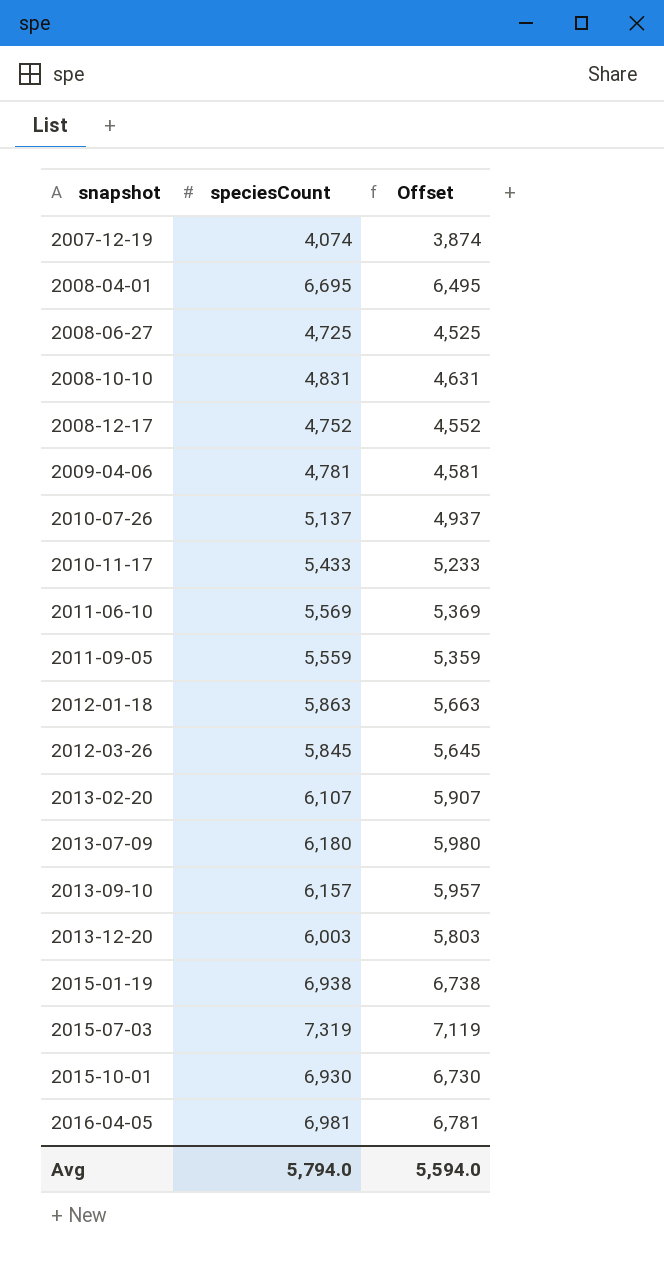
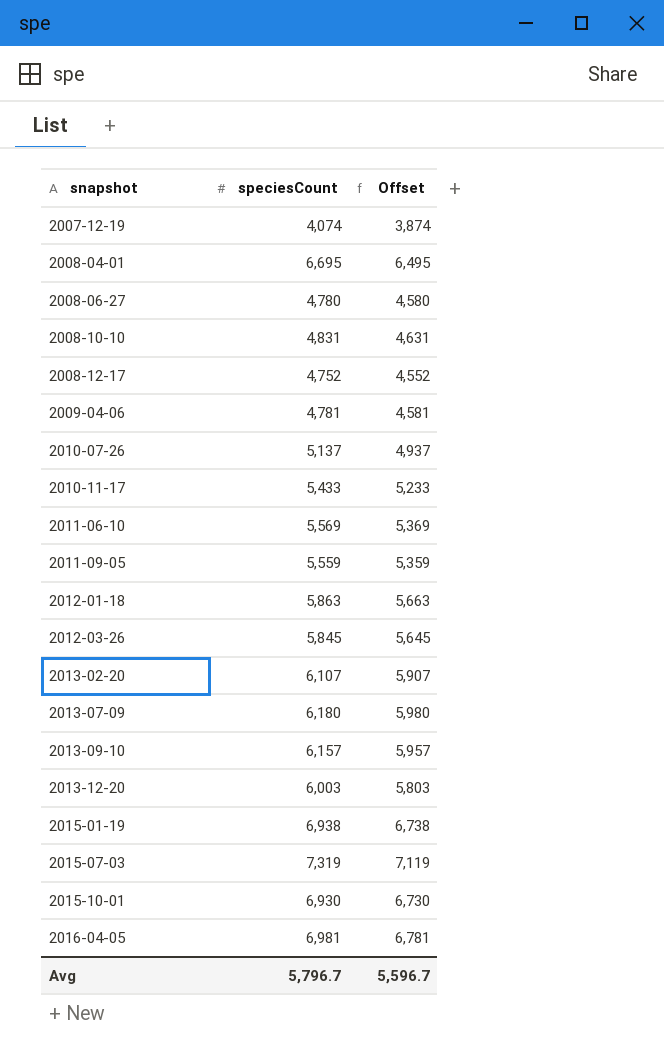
2008-06-27 | speciesCount: 4,725 -> 4,780
2008-06-27 | Offset: 4,525 -> 4,580
Avg | speciesCount: 5,794.0 -> 5,796.7
Avg | Offset: 5,594.0 -> 5,596.7

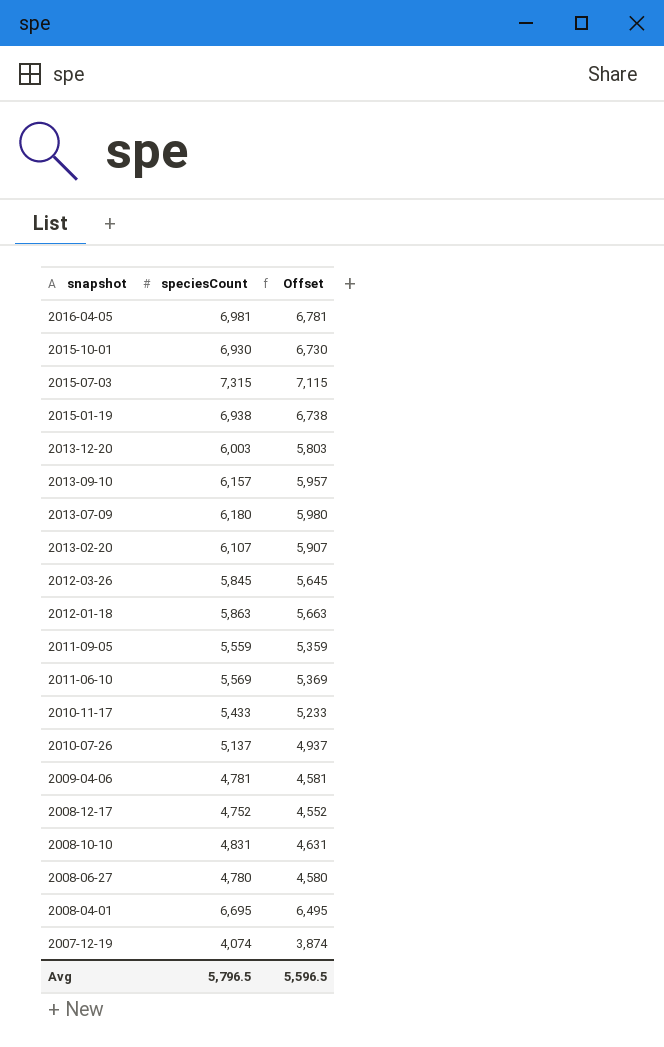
row order: snapshot ascending -> snapshot descending
2015-07-03 | speciesCount: 7,319 -> 7,315
2015-07-03 | Offset: 7,119 -> 7,115
Avg | speciesCount: 5,796.7 -> 5,796.5
Avg | Offset: 5,596.7 -> 5,596.5

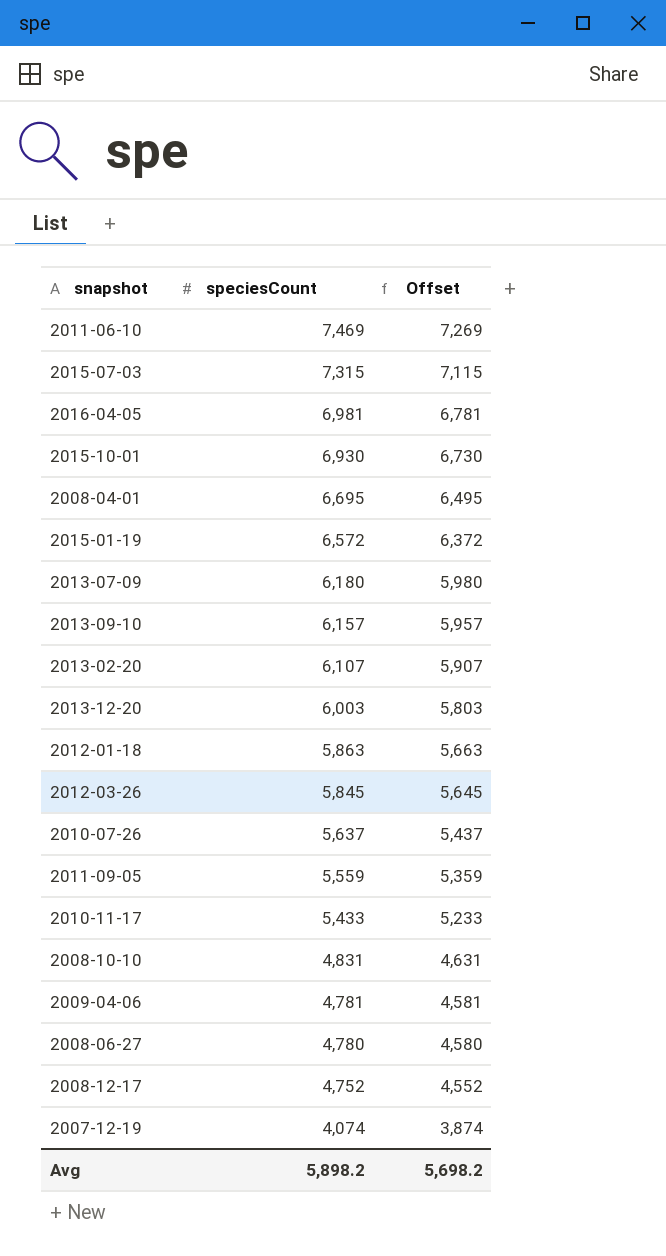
row order: snapshot descending -> speciesCount descending
2011-06-10 | speciesCount: 5,569 -> 7,469
2011-06-10 | Offset: 5,369 -> 7,269
2015-01-19 | speciesCount: 6,938 -> 6,572
2015-01-19 | Offset: 6,738 -> 6,372
2010-07-26 | speciesCount: 5,137 -> 5,637
2010-07-26 | Offset: 4,937 -> 5,437
Avg | speciesCount: 5,796.5 -> 5,898.2
Avg | Offset: 5,596.5 -> 5,698.2

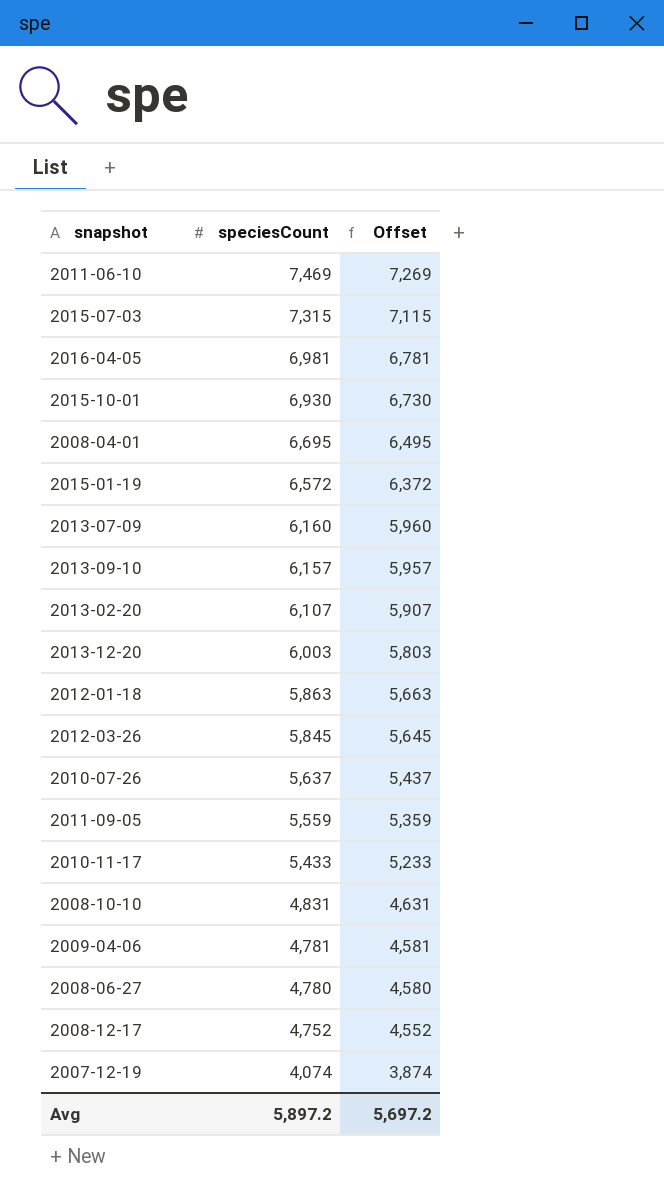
2013-07-09 | speciesCount: 6,180 -> 6,160
2013-07-09 | Offset: 5,980 -> 5,960
Avg | speciesCount: 5,898.2 -> 5,897.2
Avg | Offset: 5,698.2 -> 5,697.2

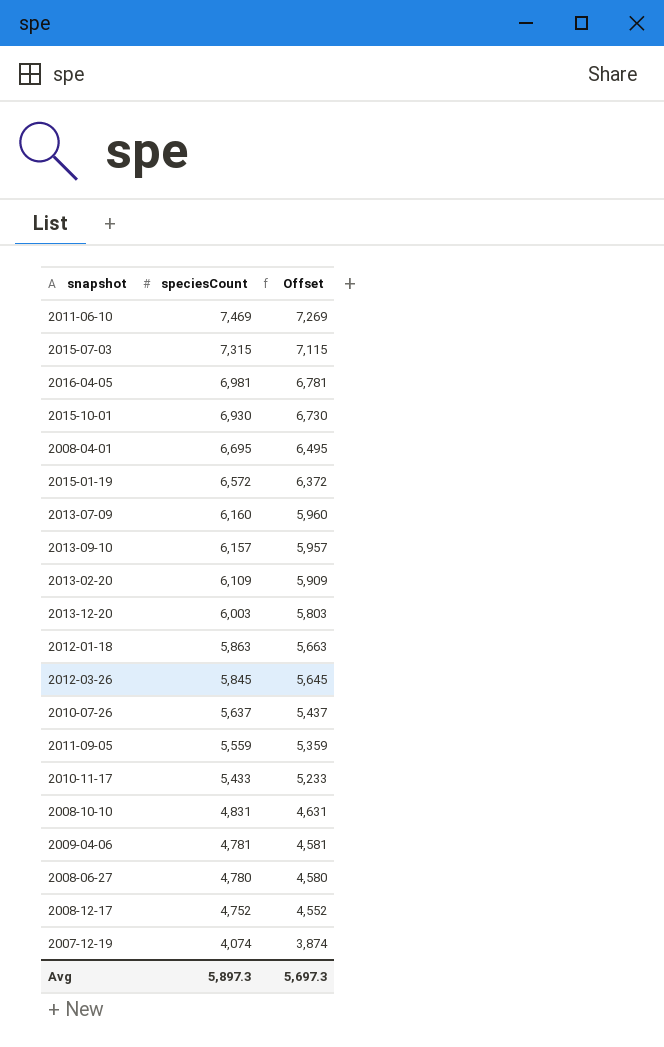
2013-02-20 | speciesCount: 6,107 -> 6,109
2013-02-20 | Offset: 5,907 -> 5,909
Avg | speciesCount: 5,897.2 -> 5,897.3
Avg | Offset: 5,697.2 -> 5,697.3

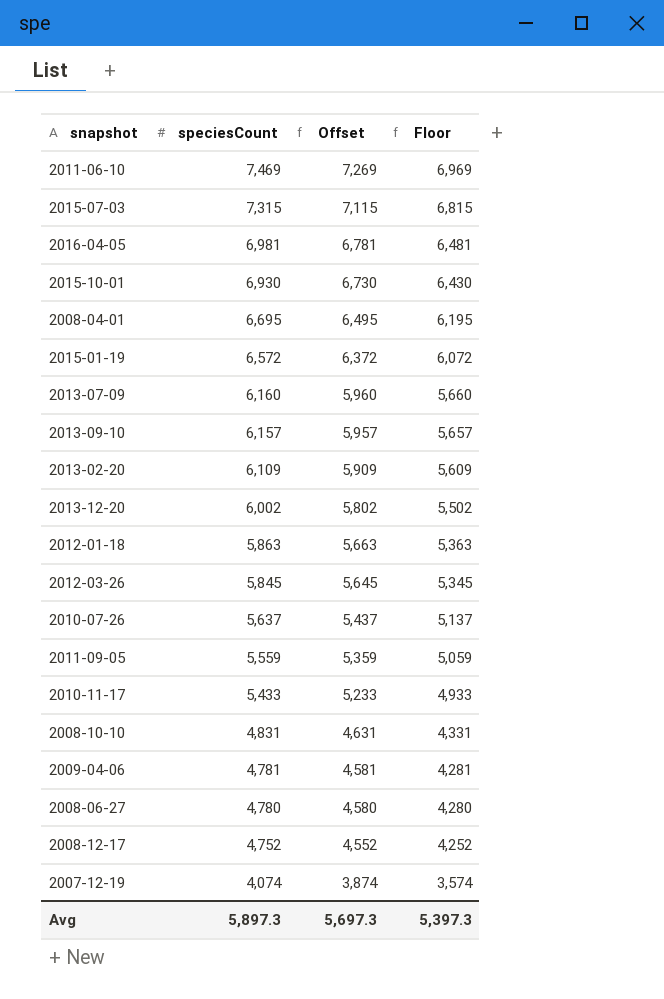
column Floor | formula: none -> [speciesCount] - 500
2013-12-20 | speciesCount: 6,003 -> 6,002
2013-12-20 | Offset: 5,803 -> 5,802

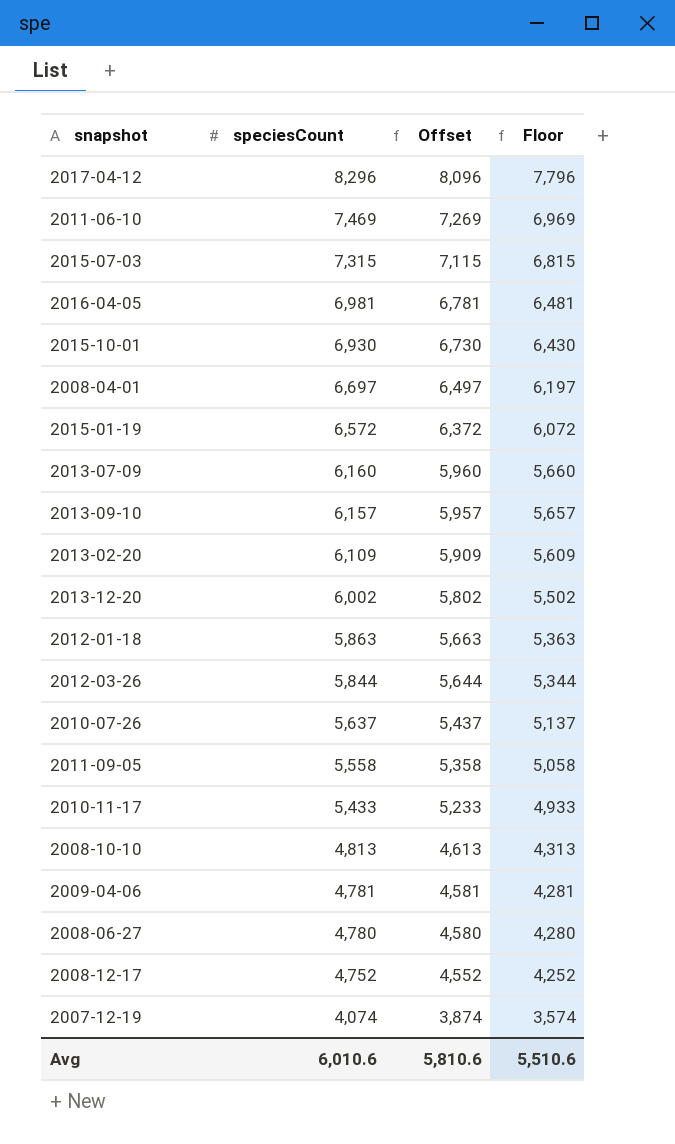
row 2017-04-12: none -> 8,296 | 8,096 | 7,796
2008-04-01 | speciesCount: 6,695 -> 6,697
2008-04-01 | Offset: 6,495 -> 6,497
2008-04-01 | Floor: 6,195 -> 6,197
2012-03-26 | speciesCount: 5,845 -> 5,844
2012-03-26 | Offset: 5,645 -> 5,644
2012-03-26 | Floor: 5,345 -> 5,344
2011-09-05 | speciesCount: 5,559 -> 5,558
2011-09-05 | Offset: 5,359 -> 5,358
2011-09-05 | Floor: 5,059 -> 5,058
2008-10-10 | speciesCount: 4,831 -> 4,813
2008-10-10 | Offset: 4,631 -> 4,613
2008-10-10 | Floor: 4,331 -> 4,313
Avg | speciesCount: 5,897.3 -> 6,010.6
Avg | Offset: 5,697.3 -> 5,810.6
Avg | Floor: 5,397.3 -> 5,510.6

